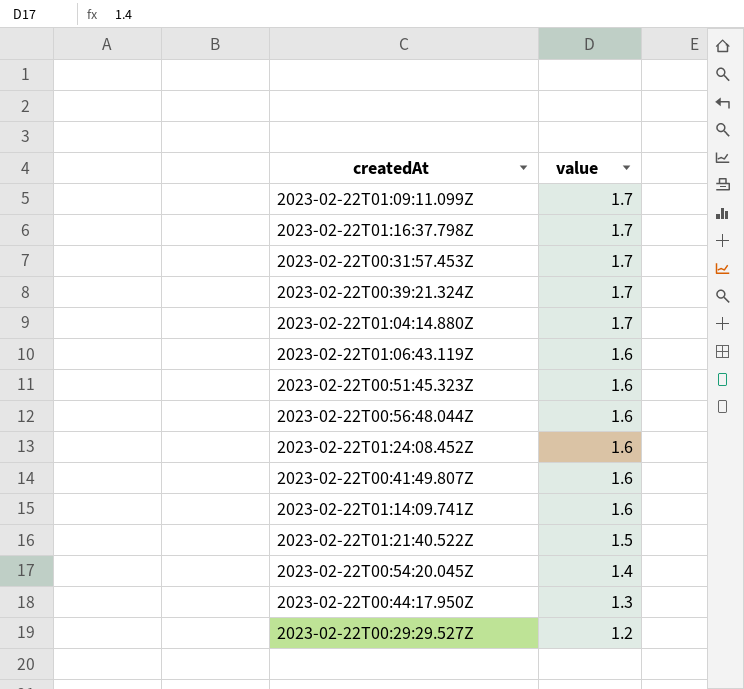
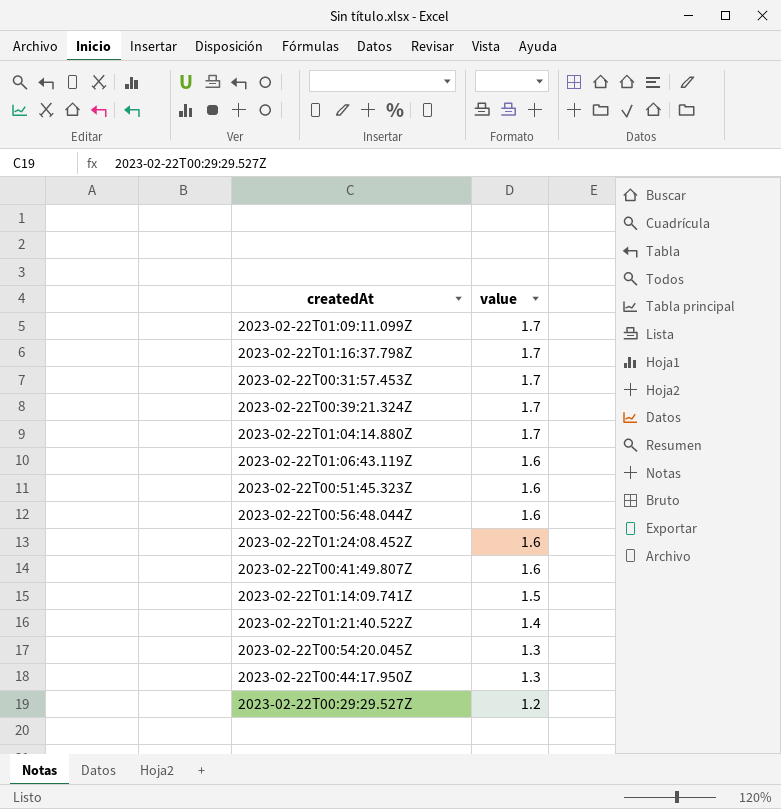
2023-02-22T01:14:09.741Z | value: 1.6 -> 1.5
2023-02-22T01:21:40.522Z | value: 1.5 -> 1.4
2023-02-22T00:54:20.045Z | value: 1.4 -> 1.3

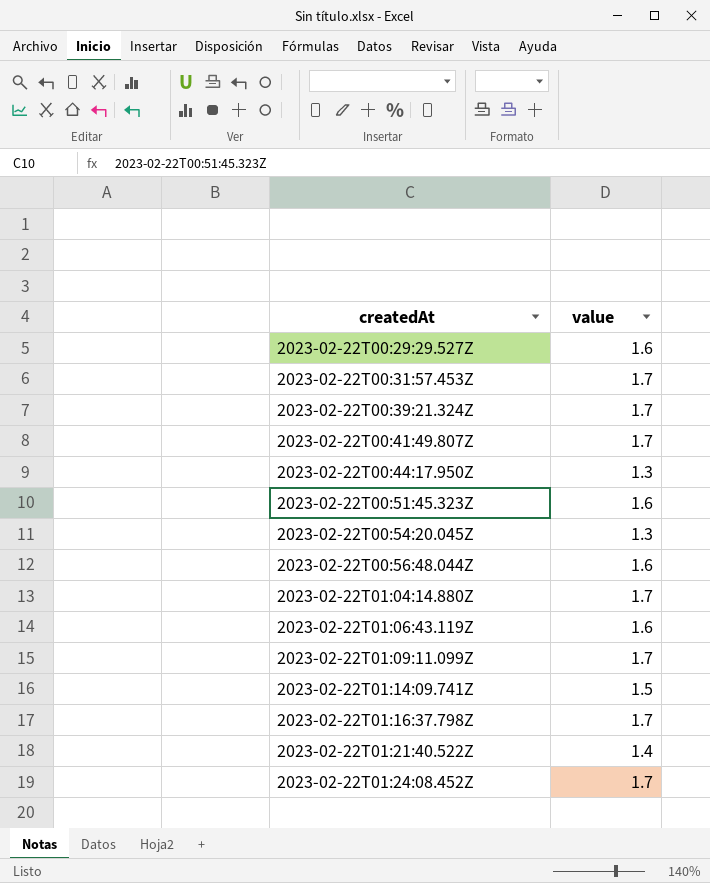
row order: value descending -> createdAt ascending
2023-02-22T00:29:29.527Z | value: 1.2 -> 1.6
2023-02-22T00:41:49.807Z | value: 1.6 -> 1.7
2023-02-22T01:24:08.452Z | value: 1.6 -> 1.7

